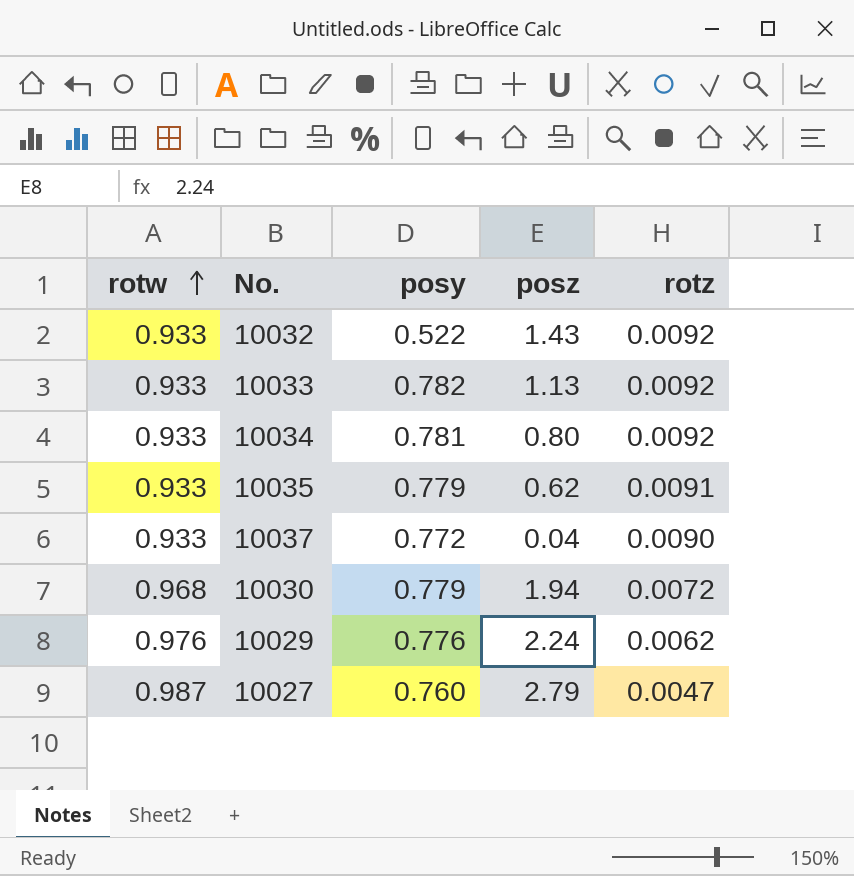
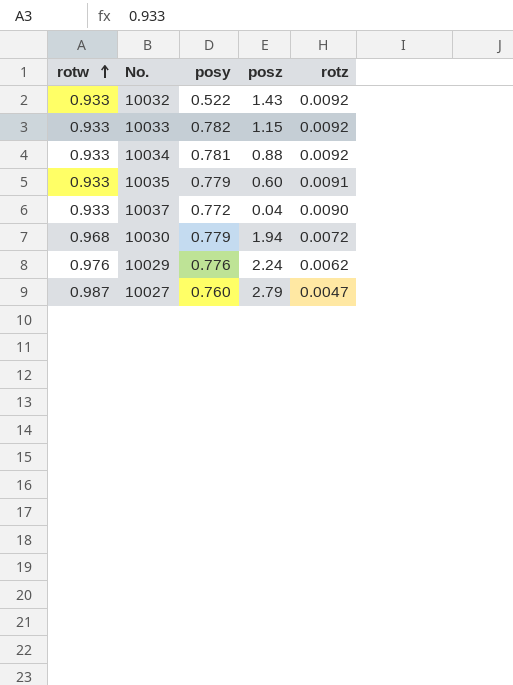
10033 | posz: 1.13 -> 1.15
10034 | posz: 0.80 -> 0.88
10035 | posz: 0.62 -> 0.60

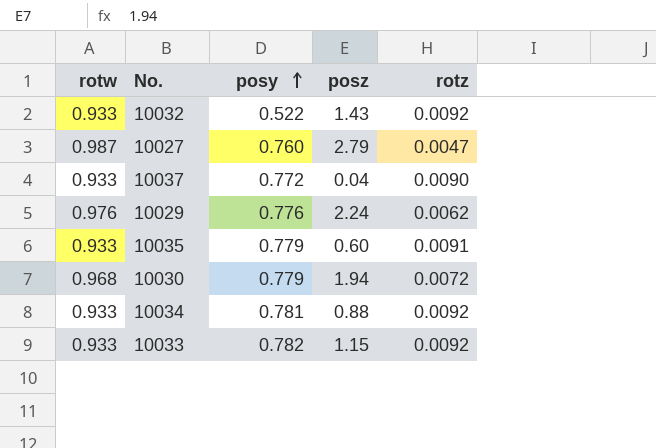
row order: rotw ascending -> posy ascending

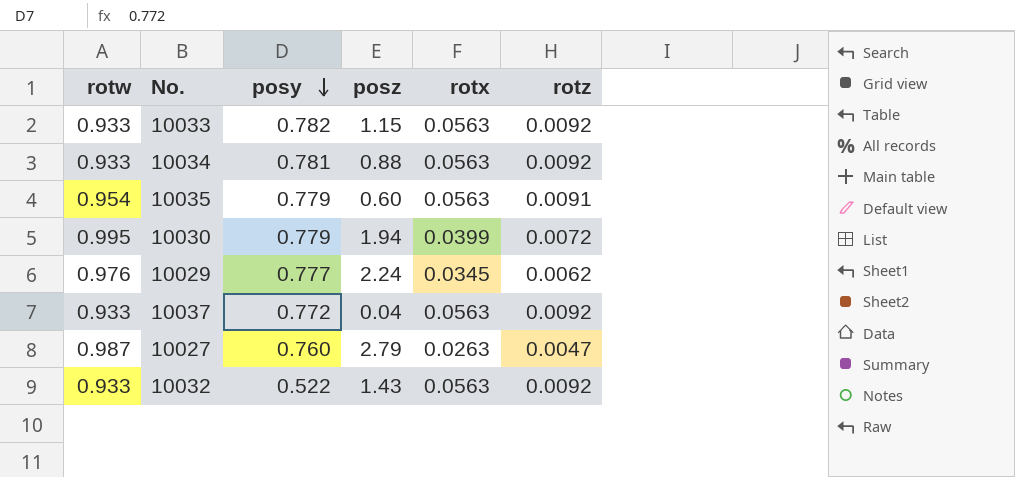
row order: posy ascending -> posy descending
column rotx | position: none -> 5
10035 | rotw: 0.933 -> 0.954
10030 | rotw: 0.968 -> 0.995
10029 | posy: 0.776 -> 0.777
10037 | rotz: 0.0090 -> 0.0092

